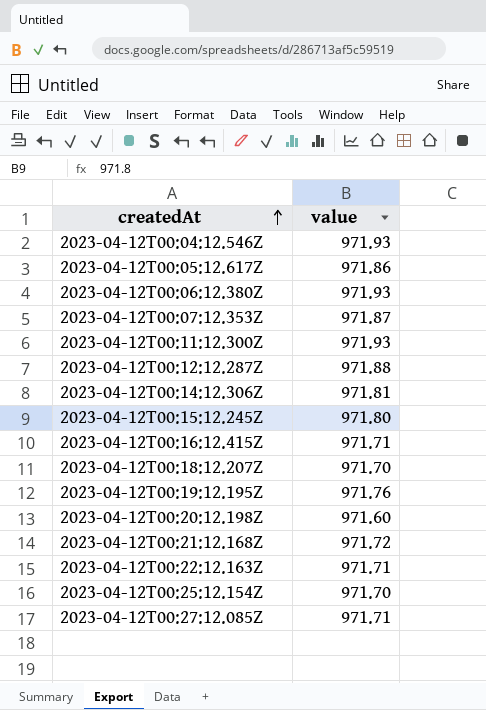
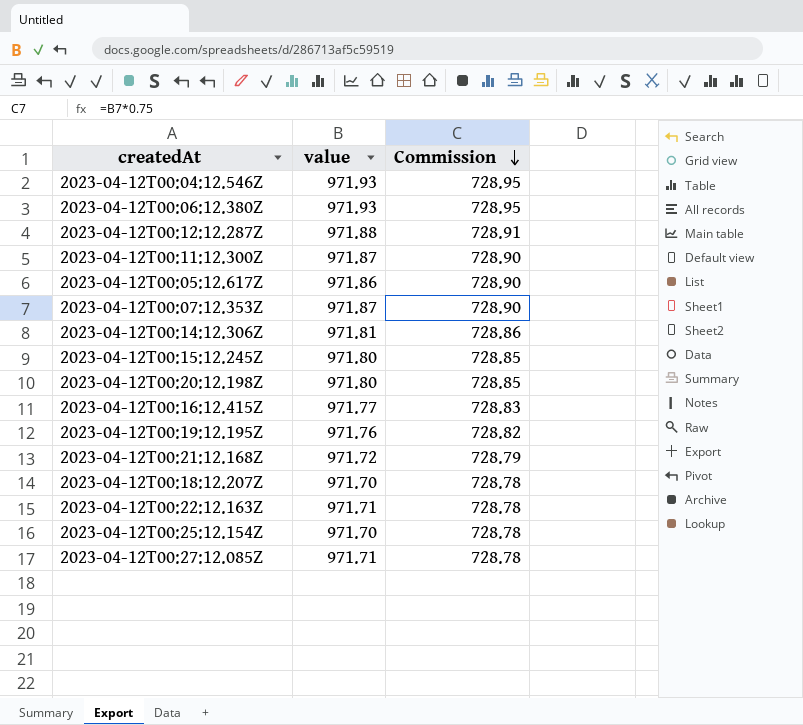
row order: createdAt ascending -> Commission descending
column Commission | formula: none -> [value] * 0.75
2023-04-12T00:11:12.300Z | value: 971.93 -> 971.87
2023-04-12T00:20:12.198Z | value: 971.60 -> 971.80
2023-04-12T00:16:12.415Z | value: 971.71 -> 971.77

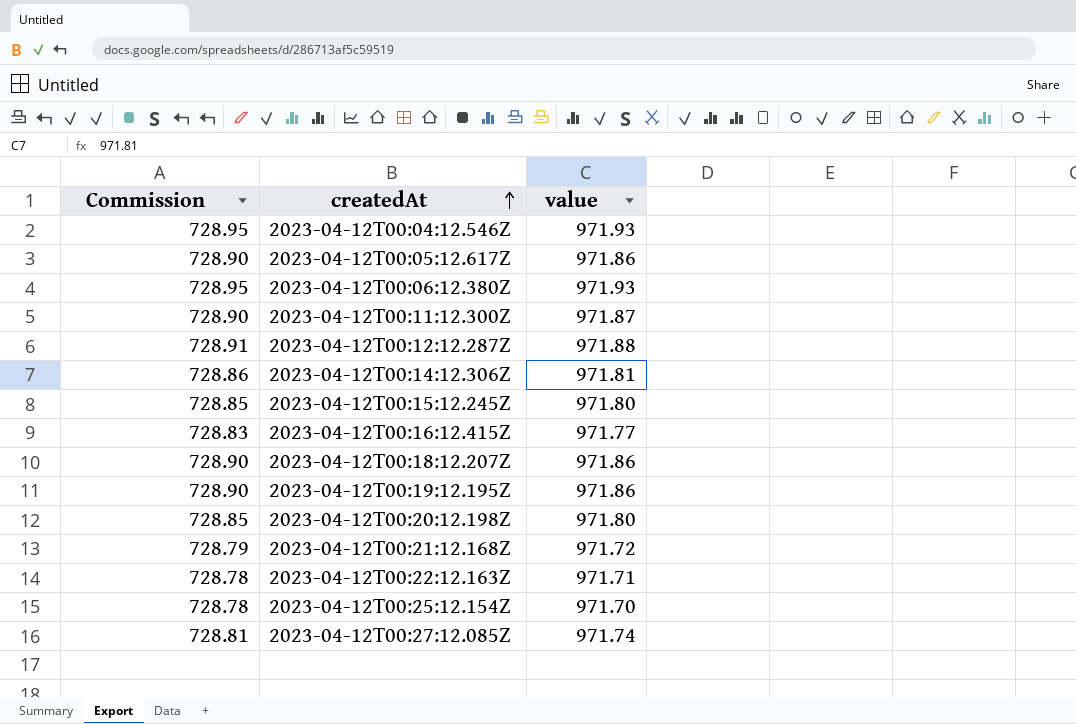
row order: Commission descending -> createdAt ascending
column Commission | position: 3 -> 1
row 2023-04-12T00:07:12.353Z: 971.87 | 728.90 -> none
2023-04-12T00:18:12.207Z | Commission: 728.78 -> 728.90
2023-04-12T00:18:12.207Z | value: 971.70 -> 971.86
2023-04-12T00:19:12.195Z | Commission: 728.82 -> 728.90
2023-04-12T00:19:12.195Z | value: 971.76 -> 971.86
2023-04-12T00:27:12.085Z | Commission: 728.78 -> 728.81
2023-04-12T00:27:12.085Z | value: 971.71 -> 971.74

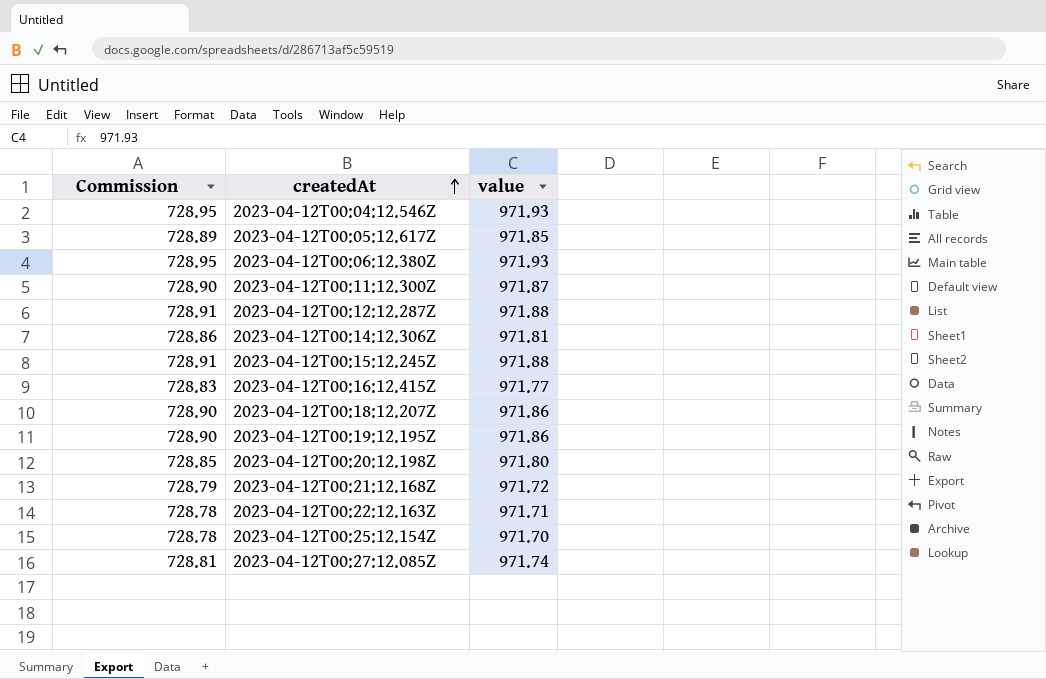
2023-04-12T00:05:12.617Z | Commission: 728.90 -> 728.89
2023-04-12T00:05:12.617Z | value: 971.86 -> 971.85
2023-04-12T00:15:12.245Z | Commission: 728.85 -> 728.91
2023-04-12T00:15:12.245Z | value: 971.80 -> 971.88

